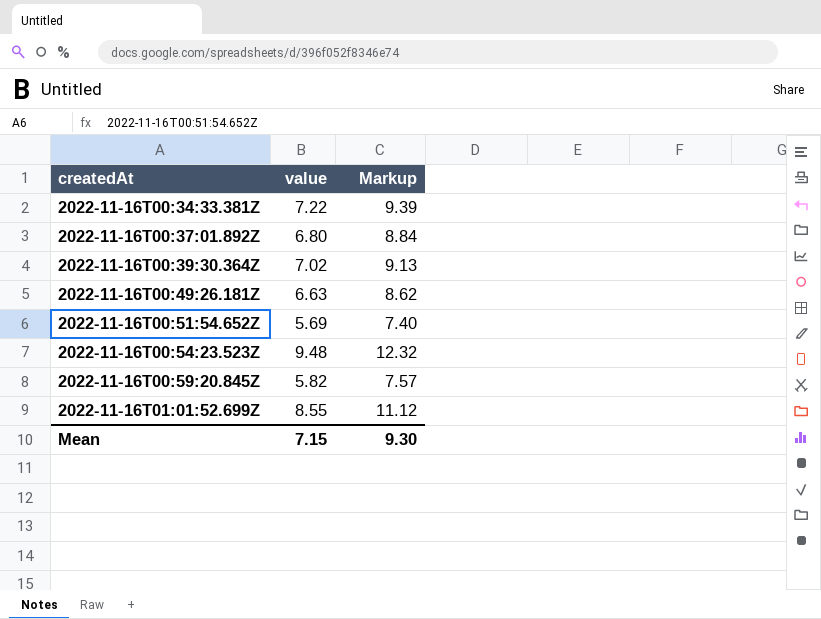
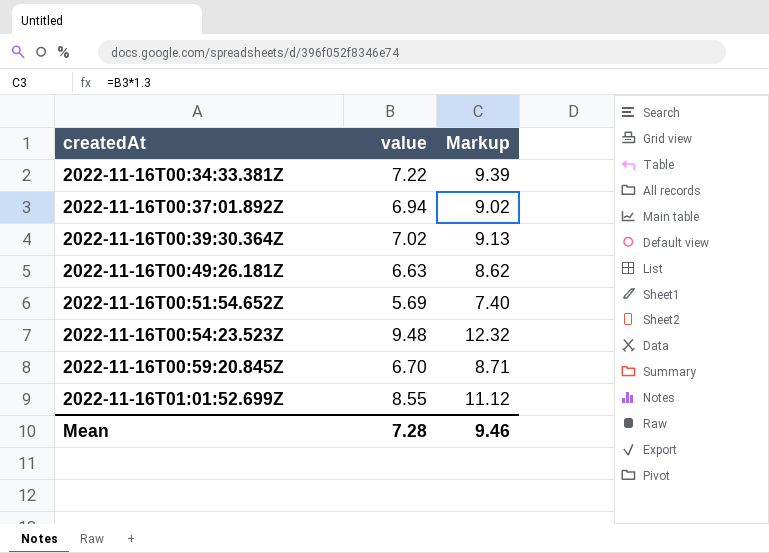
2022-11-16T00:37:01.892Z | value: 6.80 -> 6.94
2022-11-16T00:37:01.892Z | Markup: 8.84 -> 9.02
2022-11-16T00:59:20.845Z | value: 5.82 -> 6.70
2022-11-16T00:59:20.845Z | Markup: 7.57 -> 8.71
Mean | value: 7.15 -> 7.28
Mean | Markup: 9.30 -> 9.46

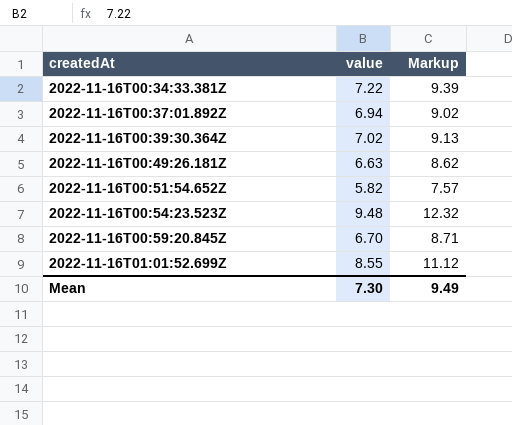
2022-11-16T00:51:54.652Z | value: 5.69 -> 5.82
2022-11-16T00:51:54.652Z | Markup: 7.40 -> 7.57
Mean | value: 7.28 -> 7.30
Mean | Markup: 9.46 -> 9.49

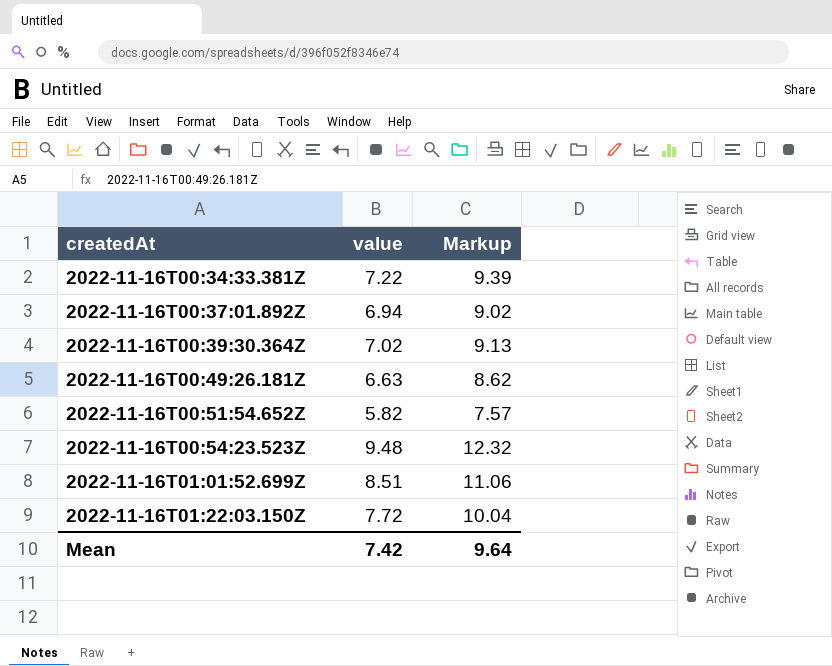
row 2022-11-16T00:59:20.845Z: 6.70 | 8.71 -> none
2022-11-16T01:01:52.699Z | value: 8.55 -> 8.51
2022-11-16T01:01:52.699Z | Markup: 11.12 -> 11.06
row 2022-11-16T01:22:03.150Z: none -> 7.72 | 10.04
Mean | value: 7.30 -> 7.42
Mean | Markup: 9.49 -> 9.64

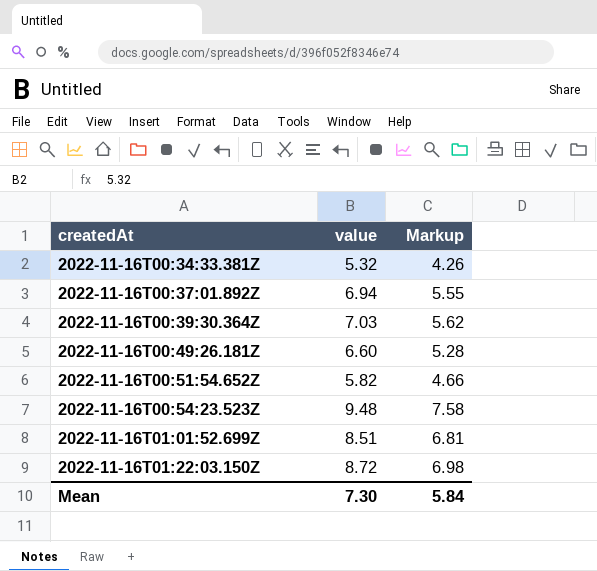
column Markup | formula: [value] * 1.3 -> [value] * 0.8
2022-11-16T00:34:33.381Z | value: 7.22 -> 5.32
2022-11-16T00:39:30.364Z | value: 7.02 -> 7.03
2022-11-16T00:49:26.181Z | value: 6.63 -> 6.60
2022-11-16T01:22:03.150Z | value: 7.72 -> 8.72
Mean | value: 7.42 -> 7.30
Mean | Markup: 9.64 -> 5.84

